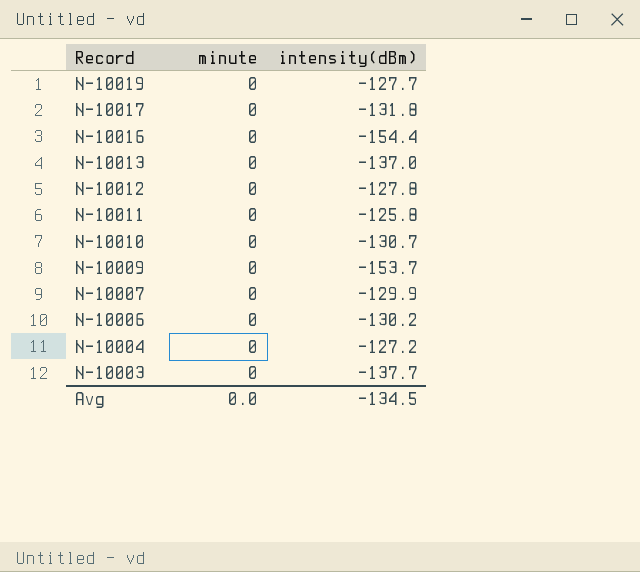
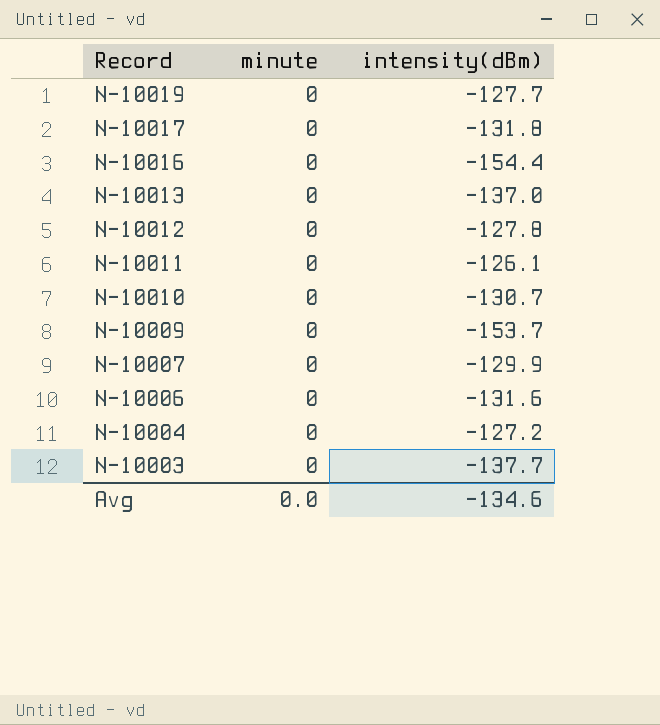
N-10011 | intensity(dBm): -125.8 -> -126.1
N-10006 | intensity(dBm): -130.2 -> -131.6
Avg | intensity(dBm): -134.5 -> -134.6

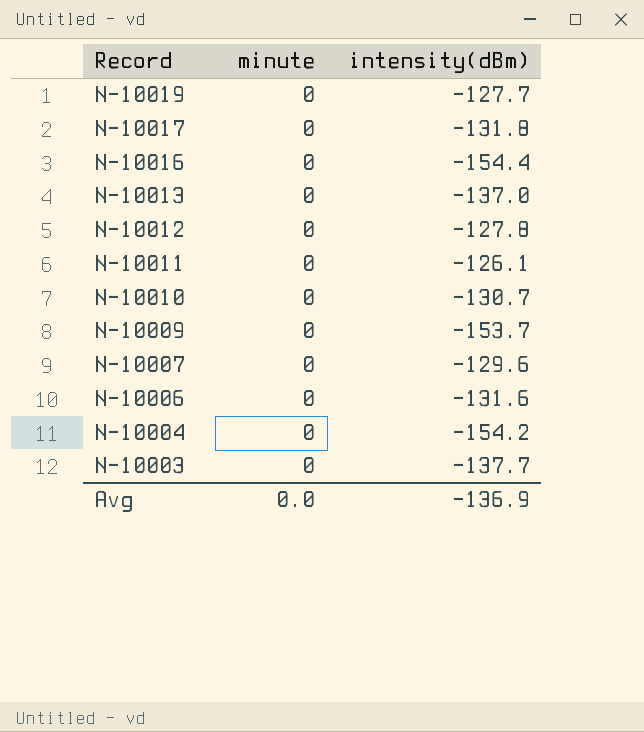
N-10007 | intensity(dBm): -129.9 -> -129.6
N-10004 | intensity(dBm): -127.2 -> -154.2
Avg | intensity(dBm): -134.6 -> -136.9

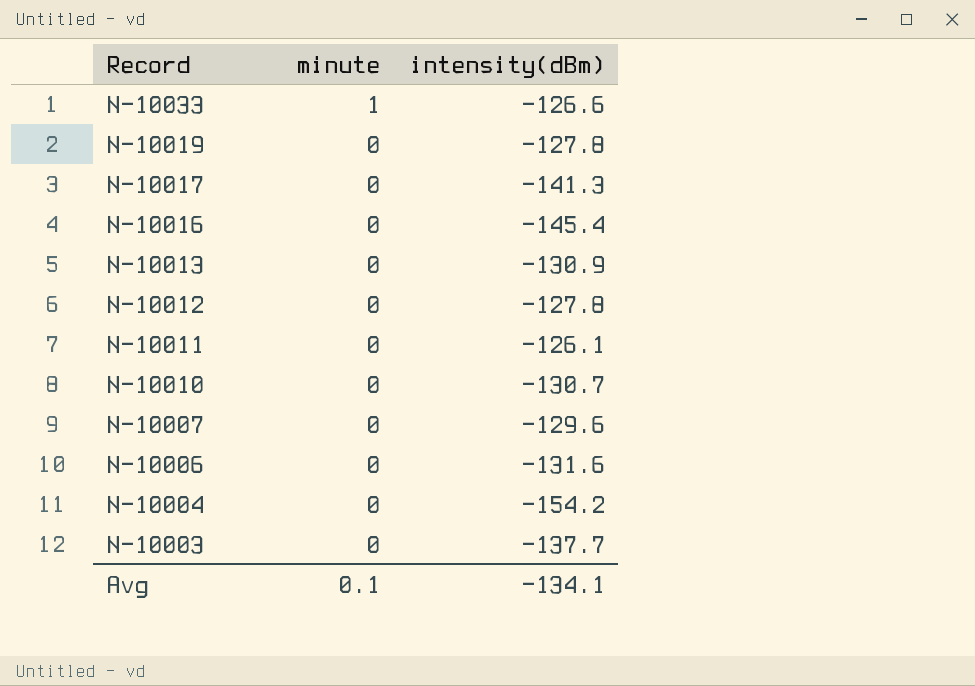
row N-10009: 0 | -153.7 -> none
row N-10033: none -> 1 | -126.6
N-10019 | intensity(dBm): -127.7 -> -127.8
N-10017 | intensity(dBm): -131.8 -> -141.3
N-10016 | intensity(dBm): -154.4 -> -145.4
N-10013 | intensity(dBm): -137.0 -> -130.9
Avg | minute: 0.0 -> 0.1
Avg | intensity(dBm): -136.9 -> -134.1

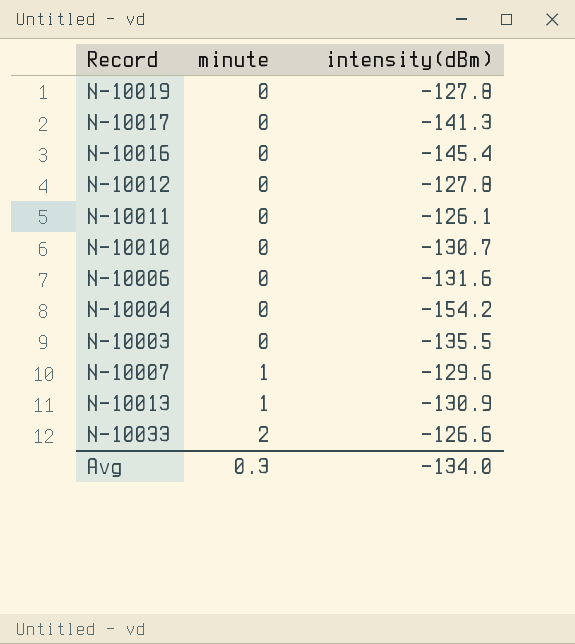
row order: Record descending -> minute ascending
N-10003 | intensity(dBm): -137.7 -> -135.5
N-10007 | minute: 0 -> 1
N-10013 | minute: 0 -> 1
N-10033 | minute: 1 -> 2
Avg | minute: 0.1 -> 0.3
Avg | intensity(dBm): -134.1 -> -134.0

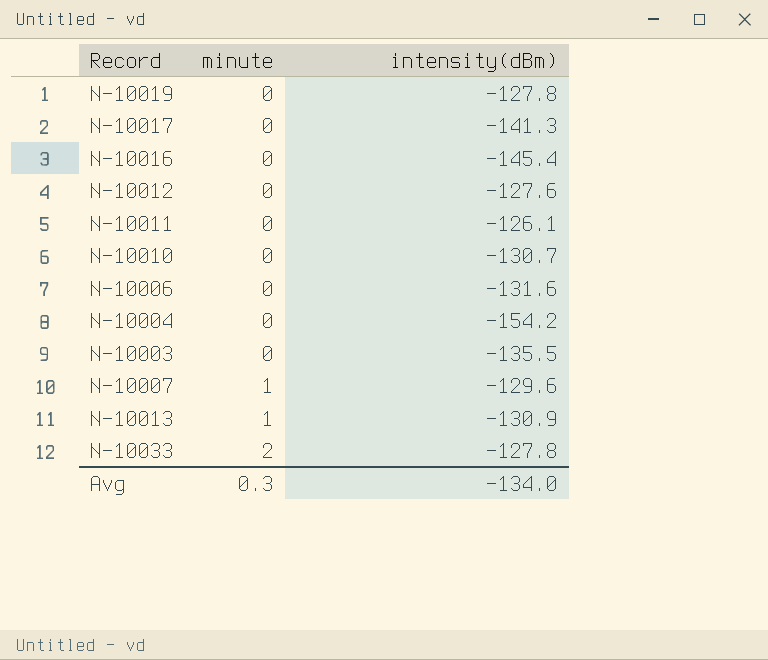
N-10012 | intensity(dBm): -127.8 -> -127.6
N-10033 | intensity(dBm): -126.6 -> -127.8

